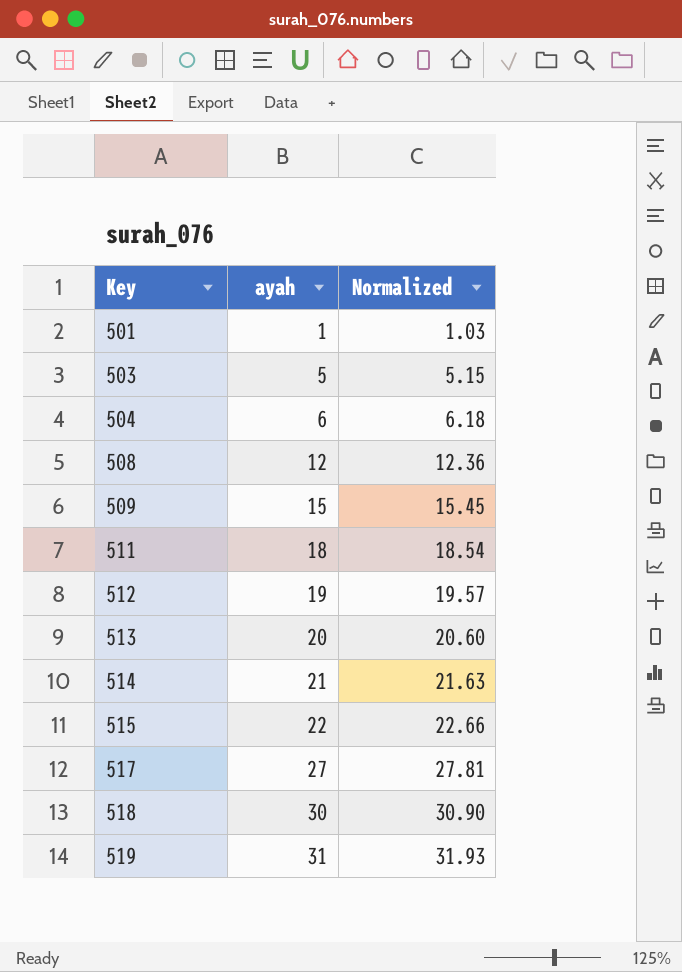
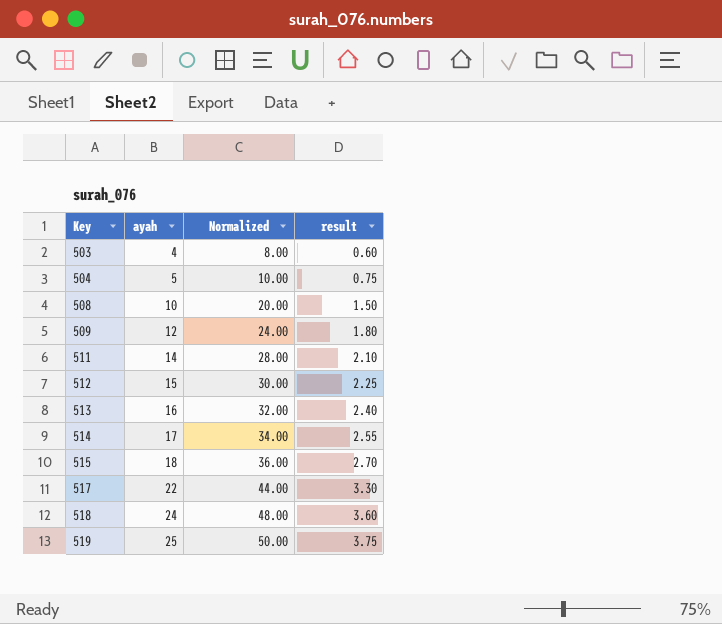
column Normalized | formula: [ayah] * 1.03 -> [ayah] * 2
column result | formula: none -> [ayah] * 0.15
row 501: 1 | 1.03 -> none
503 | ayah: 5 -> 4
504 | ayah: 6 -> 5
508 | ayah: 12 -> 10
509 | ayah: 15 -> 12
511 | ayah: 18 -> 14
512 | ayah: 19 -> 15
513 | ayah: 20 -> 16
514 | ayah: 21 -> 17
515 | ayah: 22 -> 18
517 | ayah: 27 -> 22
518 | ayah: 30 -> 24
519 | ayah: 31 -> 25

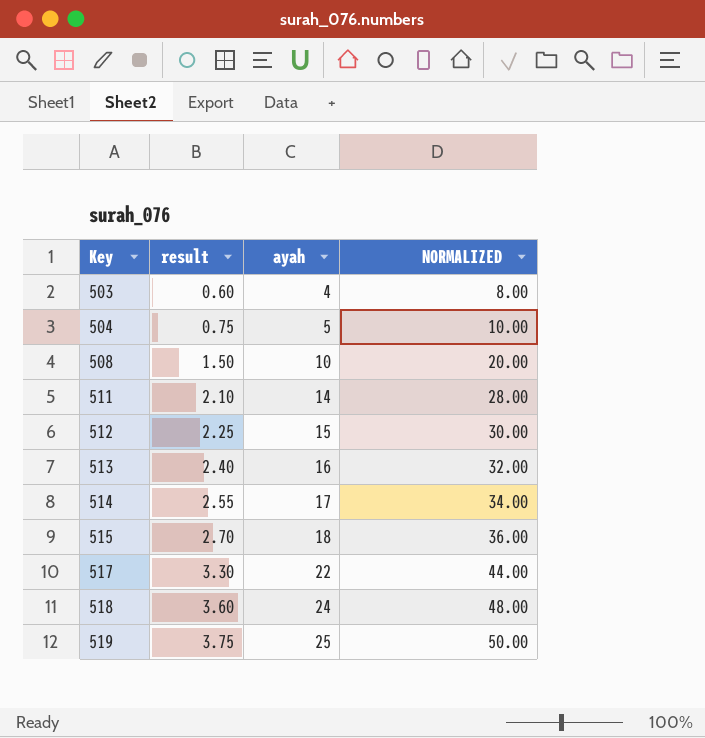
column result | position: 4 -> 2
column name: Normalized -> NORMALIZED
row 509: 12 | 24.00 | 1.80 -> none

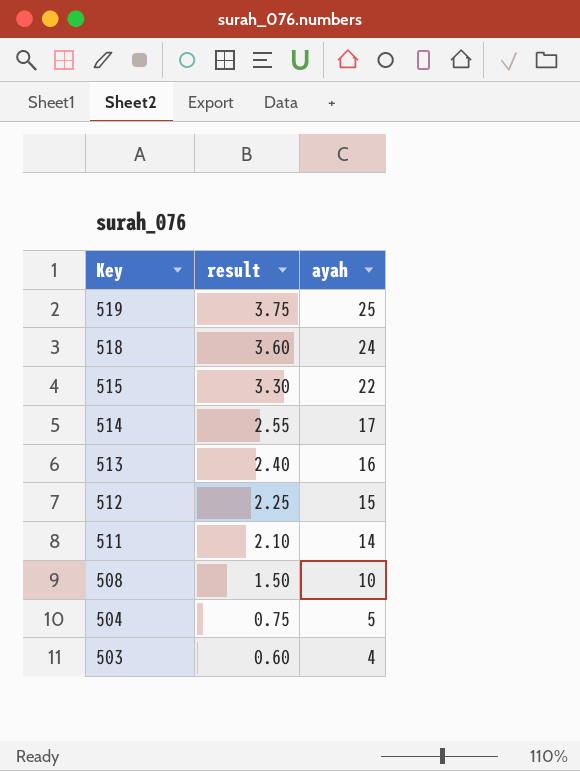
row order: Key ascending -> Key descending
column NORMALIZED | formula: [ayah] * 2 -> none
row 517: 3.30 | 22 | 44.00 -> none
515 | result: 2.70 -> 3.30
515 | ayah: 18 -> 22

